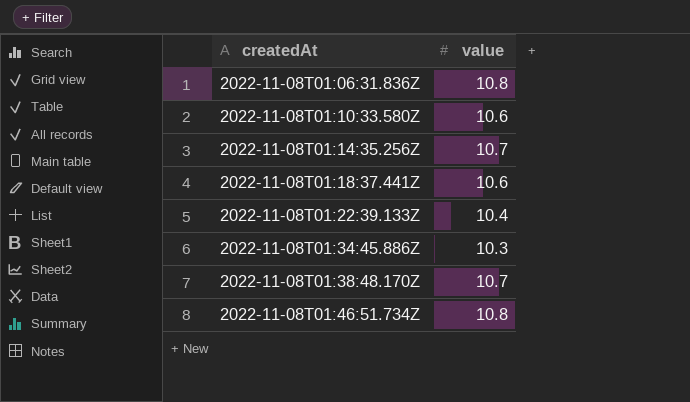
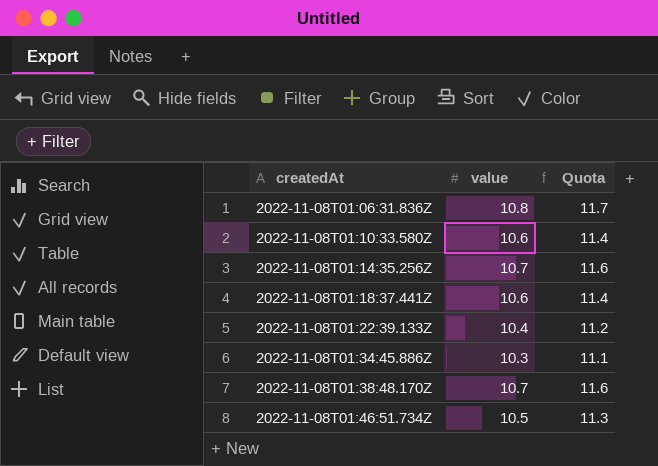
column Quota | formula: none -> [value] * 1.08
2022-11-08T01:46:51.734Z | value: 10.8 -> 10.5

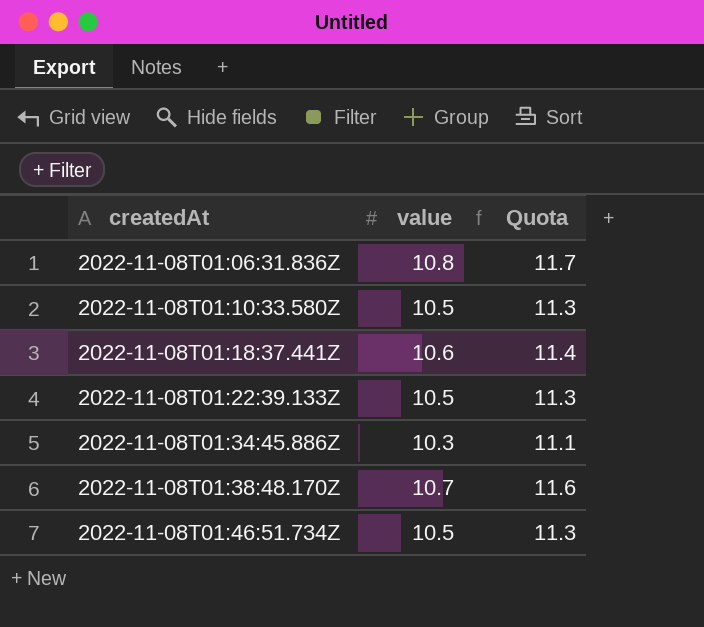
row 2022-11-08T01:14:35.256Z: 10.7 | 11.6 -> none
2022-11-08T01:10:33.580Z | value: 10.6 -> 10.5
2022-11-08T01:10:33.580Z | Quota: 11.4 -> 11.3
2022-11-08T01:22:39.133Z | value: 10.4 -> 10.5
2022-11-08T01:22:39.133Z | Quota: 11.2 -> 11.3

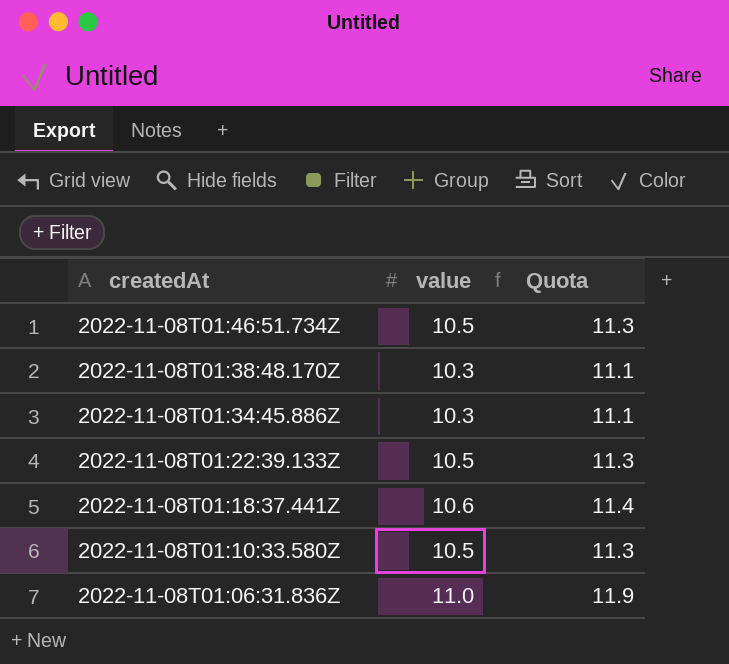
row order: createdAt ascending -> createdAt descending
2022-11-08T01:38:48.170Z | value: 10.7 -> 10.3
2022-11-08T01:38:48.170Z | Quota: 11.6 -> 11.1
2022-11-08T01:06:31.836Z | value: 10.8 -> 11.0
2022-11-08T01:06:31.836Z | Quota: 11.7 -> 11.9

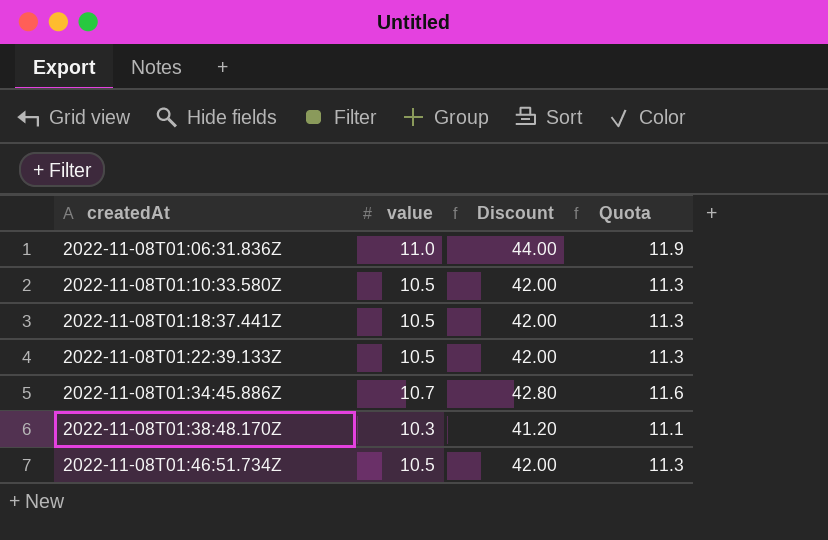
row order: createdAt descending -> createdAt ascending
column Discount | formula: none -> [value] * 4
2022-11-08T01:18:37.441Z | value: 10.6 -> 10.5
2022-11-08T01:18:37.441Z | Quota: 11.4 -> 11.3
2022-11-08T01:34:45.886Z | value: 10.3 -> 10.7
2022-11-08T01:34:45.886Z | Quota: 11.1 -> 11.6

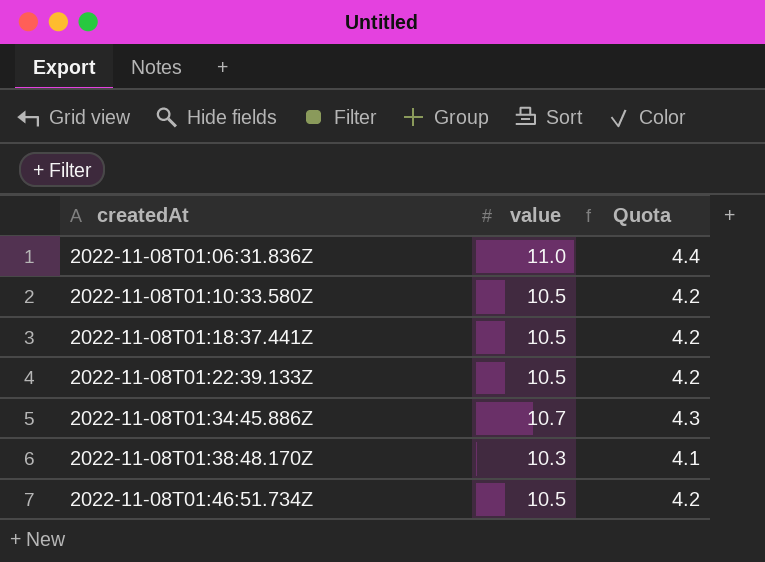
column Discount | formula: [value] * 4 -> none
column Quota | formula: [value] * 1.08 -> [value] * 0.4

